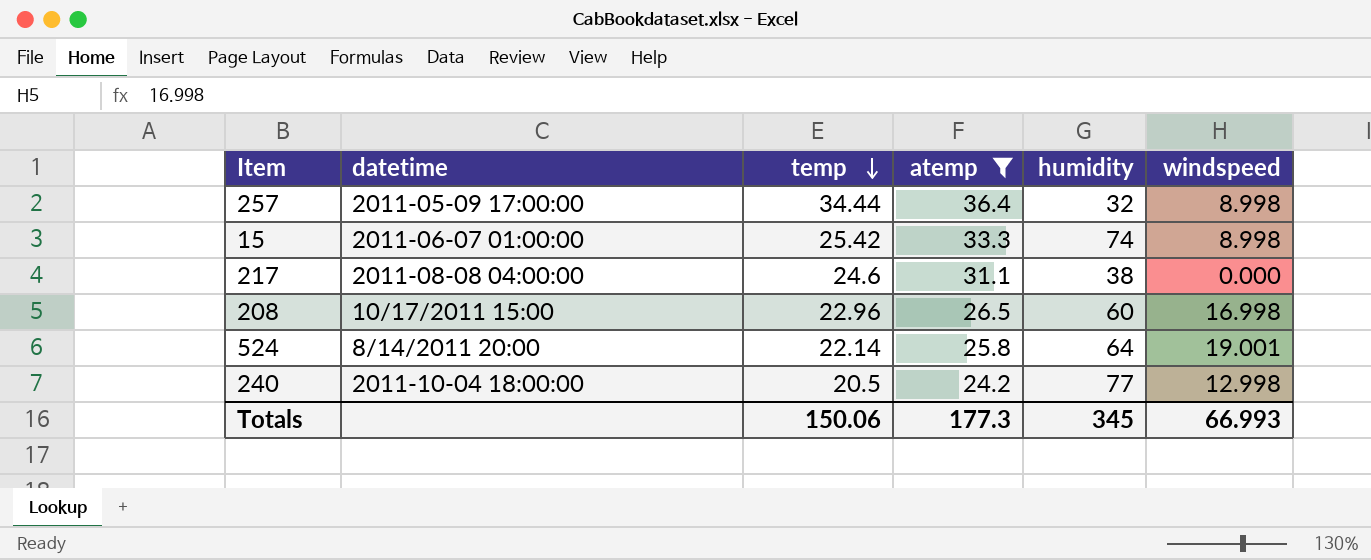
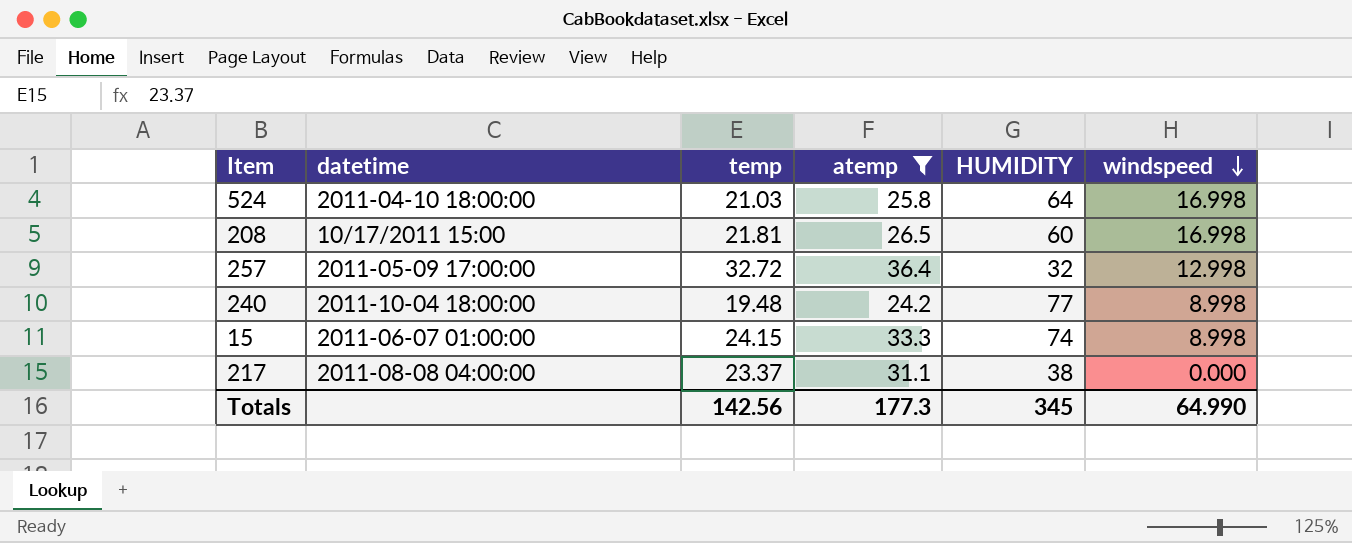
row order: temp descending -> windspeed descending
column name: humidity -> HUMIDITY
524 | datetime: 8/14/2011 20:00 -> 2011-04-10 18:00:00
524 | temp: 22.14 -> 21.03
524 | windspeed: 19.001 -> 16.998
208 | temp: 22.96 -> 21.81
257 | temp: 34.44 -> 32.72
257 | windspeed: 8.998 -> 12.998
240 | temp: 20.5 -> 19.48
240 | windspeed: 12.998 -> 8.998
15 | temp: 25.42 -> 24.15
217 | temp: 24.6 -> 23.37
Totals | temp: 150.06 -> 142.56
Totals | windspeed: 66.993 -> 64.990

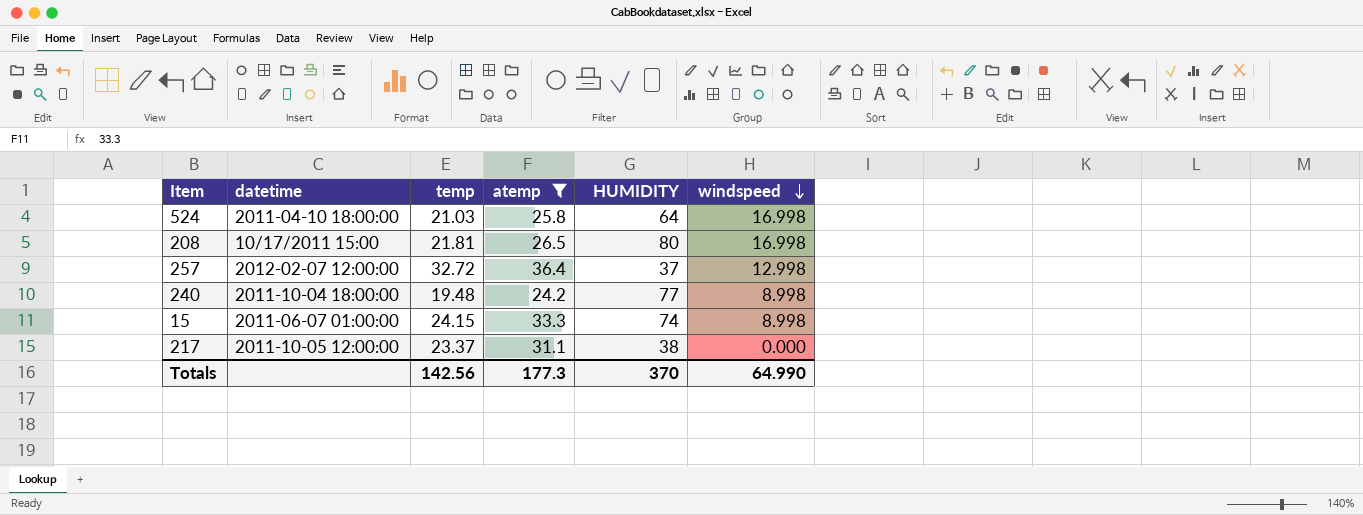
208 | HUMIDITY: 60 -> 80
257 | datetime: 2011-05-09 17:00:00 -> 2012-02-07 12:00:00
257 | HUMIDITY: 32 -> 37
217 | datetime: 2011-08-08 04:00:00 -> 2011-10-05 12:00:00
Totals | HUMIDITY: 345 -> 370

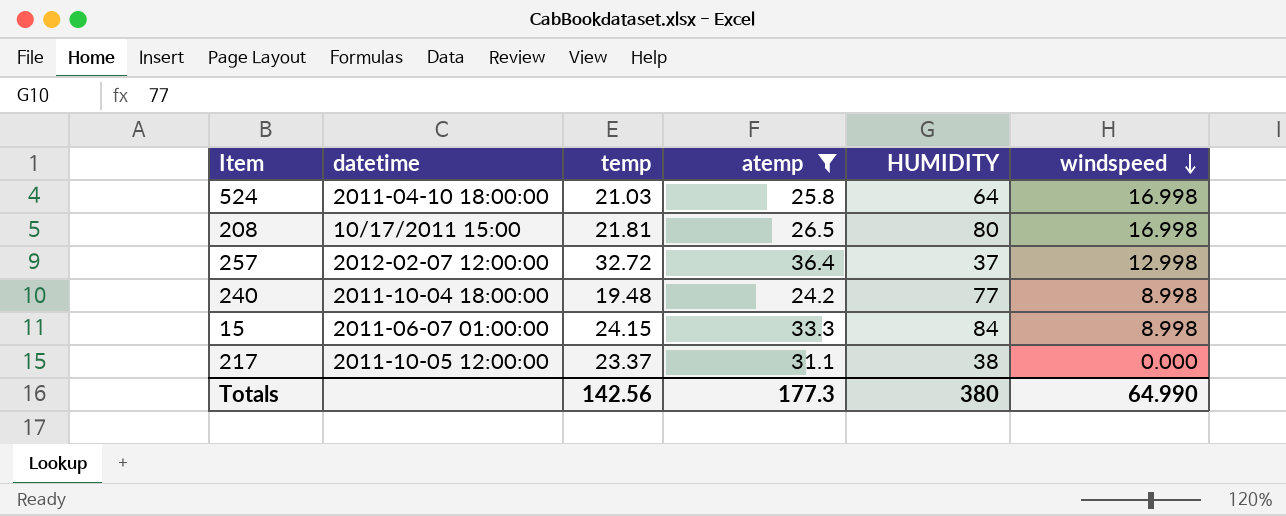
15 | HUMIDITY: 74 -> 84
Totals | HUMIDITY: 370 -> 380

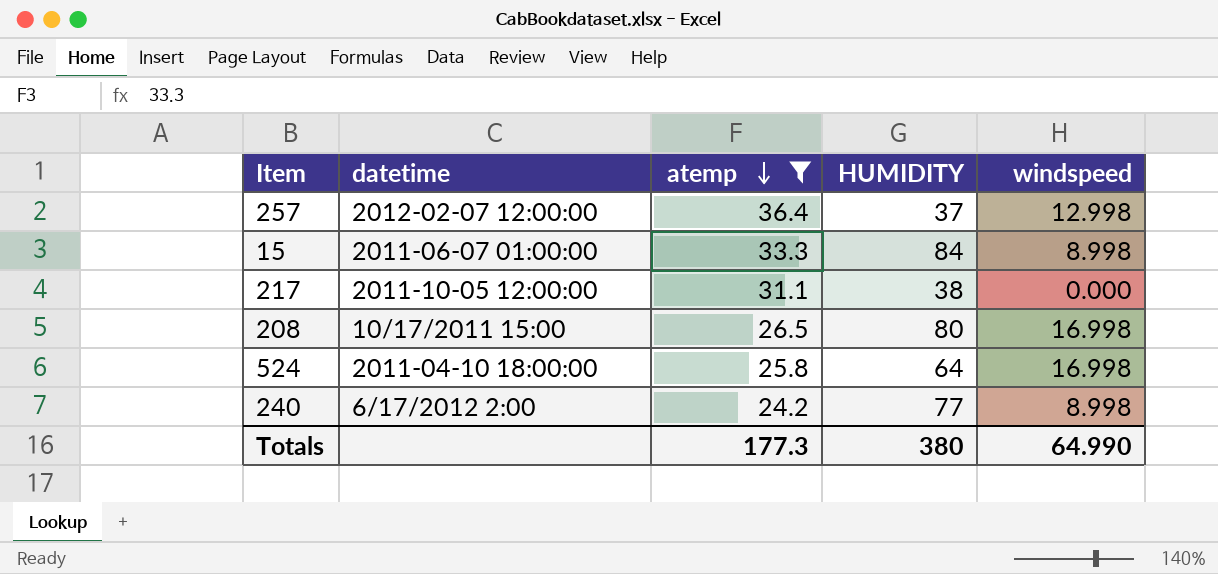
row order: windspeed descending -> atemp descending
column temp | position: 3 -> none
240 | datetime: 2011-10-04 18:00:00 -> 6/17/2012 2:00

